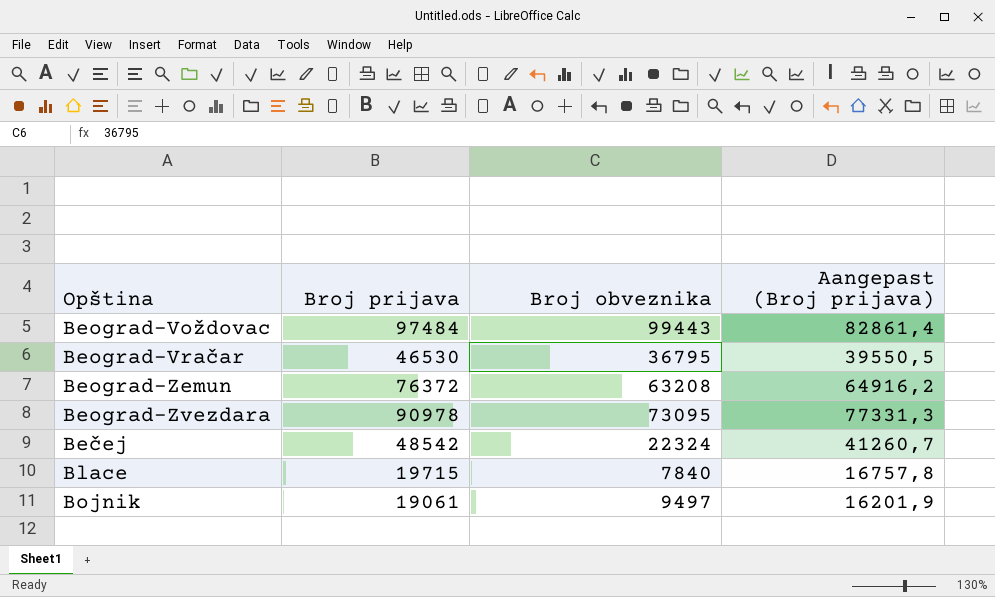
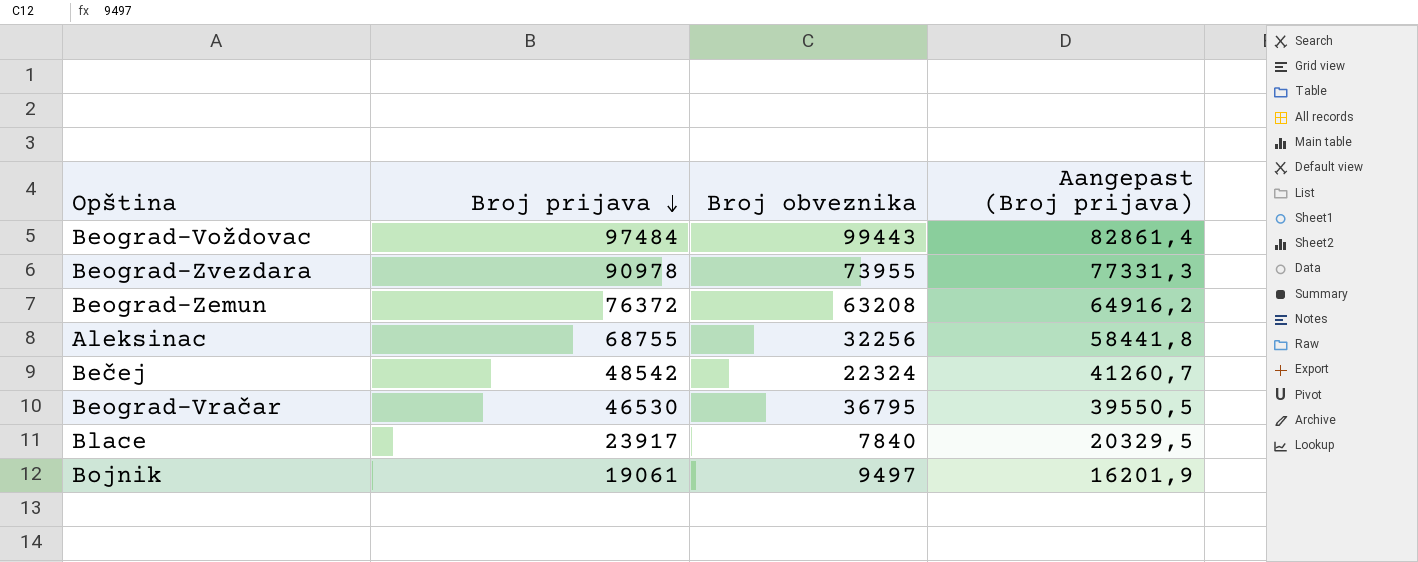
row order: none -> Broj prijava descending
Beograd-Zvezdara | Broj obveznika: 73095 -> 73955
row Aleksinac: none -> 68755 | 32256 | 58441,8
Blace | Broj prijava: 19715 -> 23917
Blace | Aangepast (Broj prijava): 16757,8 -> 20329,5

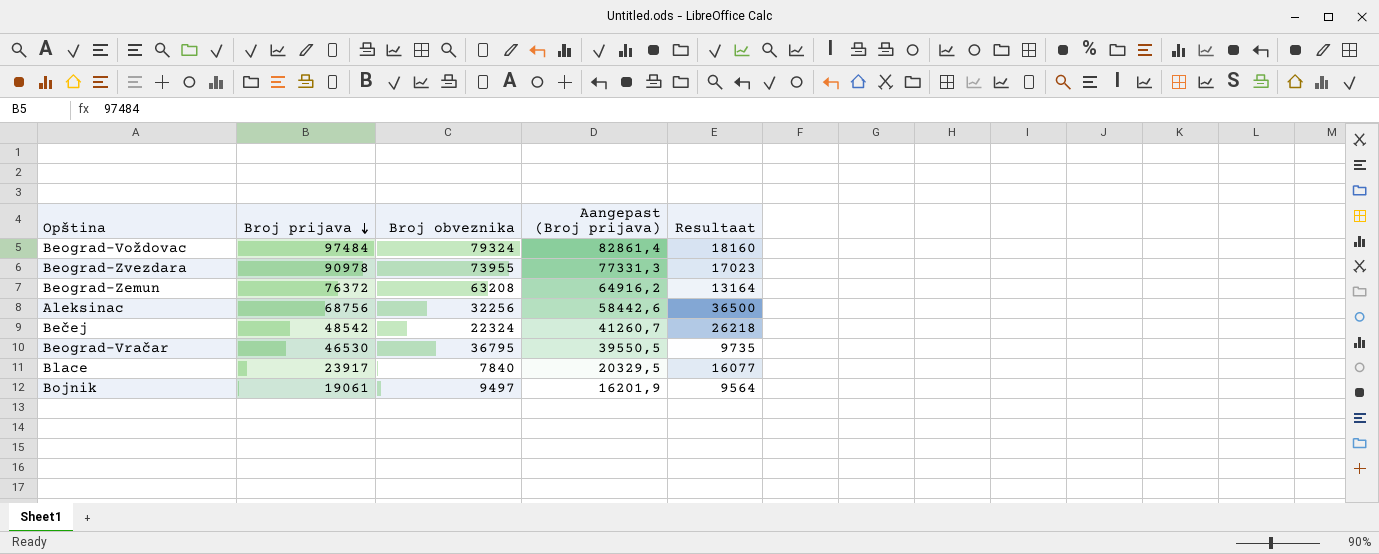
column Resultaat | formula: none -> [Broj prijava] - [Broj obveznika]
Beograd-Voždovac | Broj obveznika: 99443 -> 79324
Aleksinac | Broj prijava: 68755 -> 68756
Aleksinac | Aangepast (Broj prijava): 58441,8 -> 58442,6

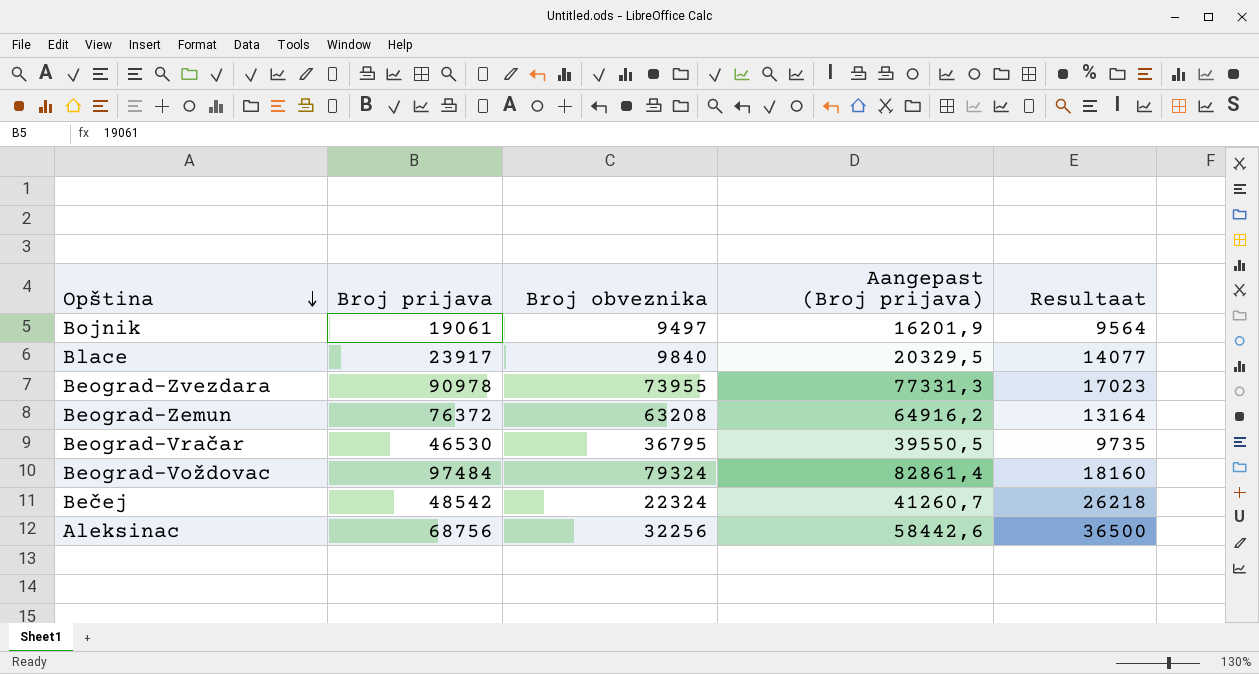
row order: Broj prijava descending -> Opština descending
Blace | Broj obveznika: 7840 -> 9840
Blace | Resultaat: 16077 -> 14077

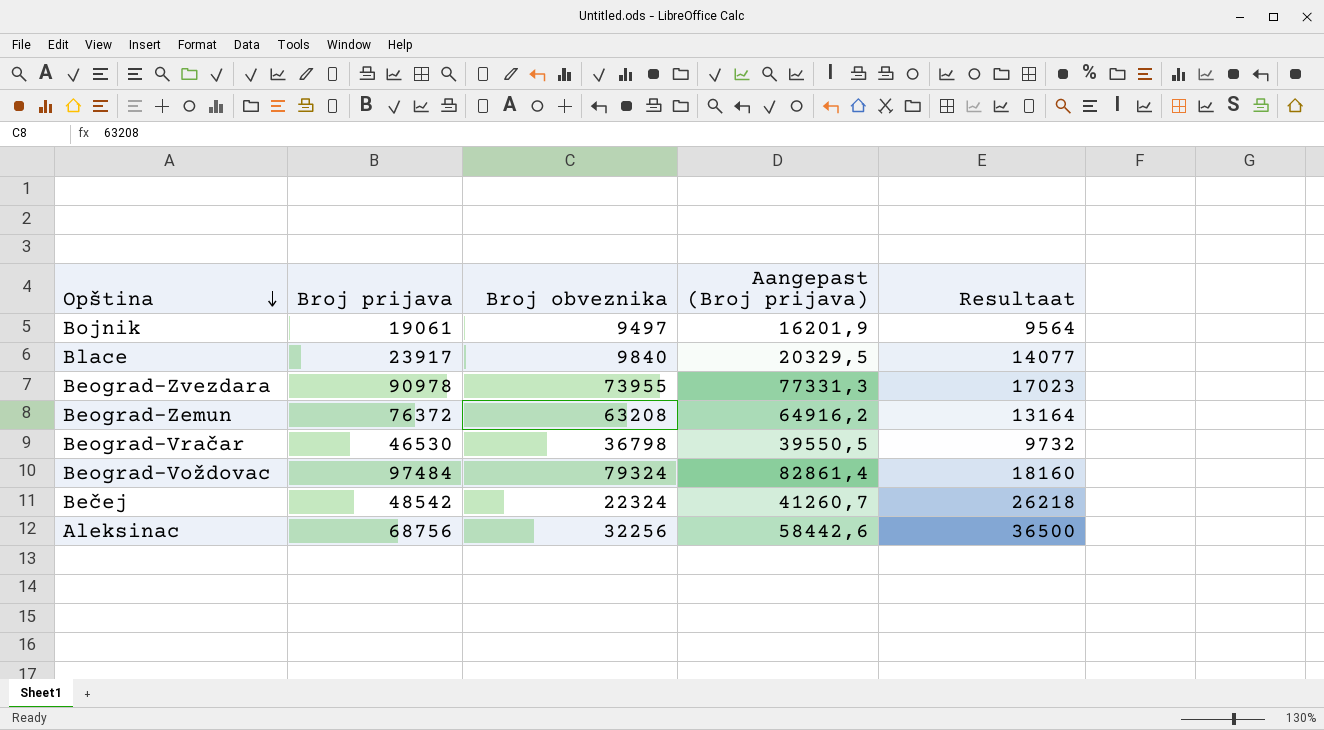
Beograd-Vračar | Broj obveznika: 36795 -> 36798
Beograd-Vračar | Resultaat: 9735 -> 9732

